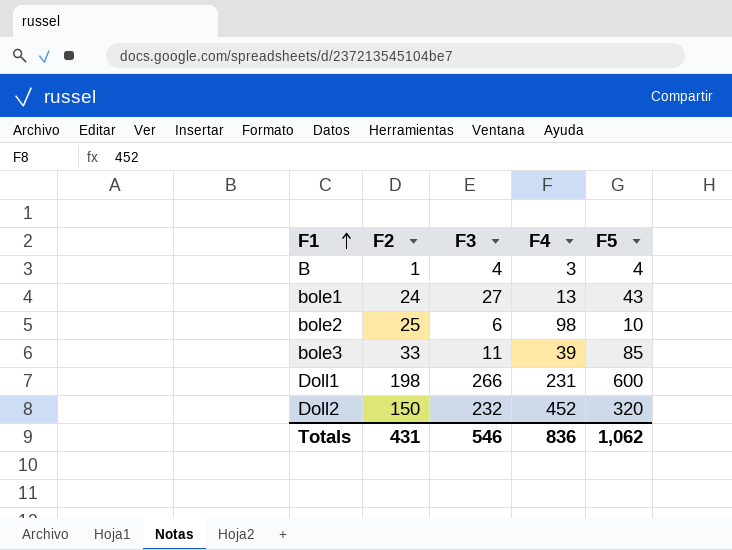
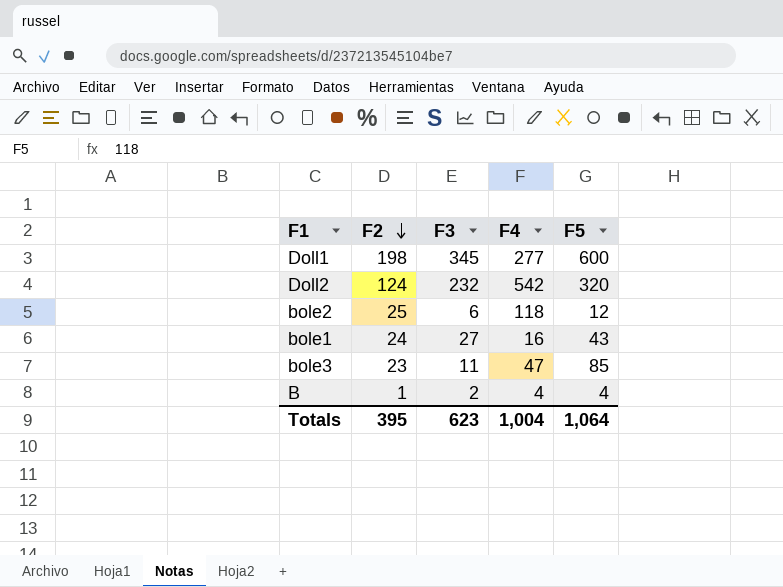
row order: F1 ascending -> F2 descending
Doll1 | F3: 266 -> 345
Doll1 | F4: 231 -> 277
Doll2 | F2: 150 -> 124
Doll2 | F4: 452 -> 542
bole2 | F4: 98 -> 118
bole2 | F5: 10 -> 12
bole1 | F4: 13 -> 16
bole3 | F2: 33 -> 23
bole3 | F4: 39 -> 47
B | F3: 4 -> 2
B | F4: 3 -> 4
Totals | F2: 431 -> 395
Totals | F3: 546 -> 623
Totals | F4: 836 -> 1,004
Totals | F5: 1,062 -> 1,064

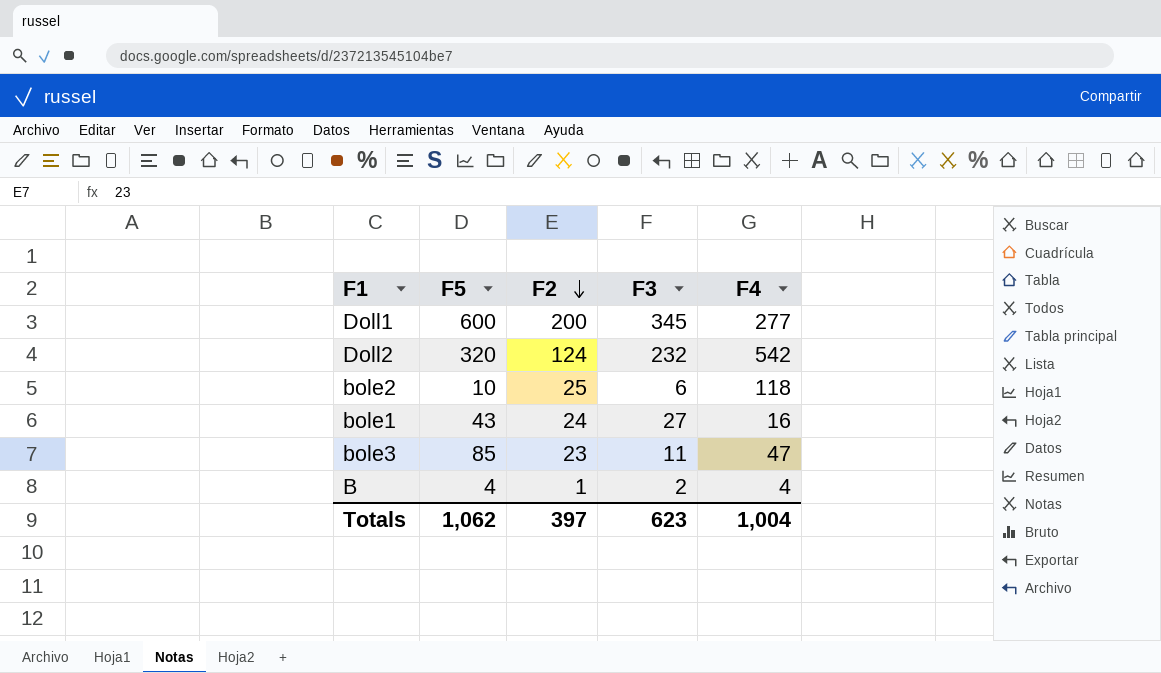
column F5 | position: 5 -> 2
Doll1 | F2: 198 -> 200
bole2 | F5: 12 -> 10
Totals | F5: 1,064 -> 1,062
Totals | F2: 395 -> 397

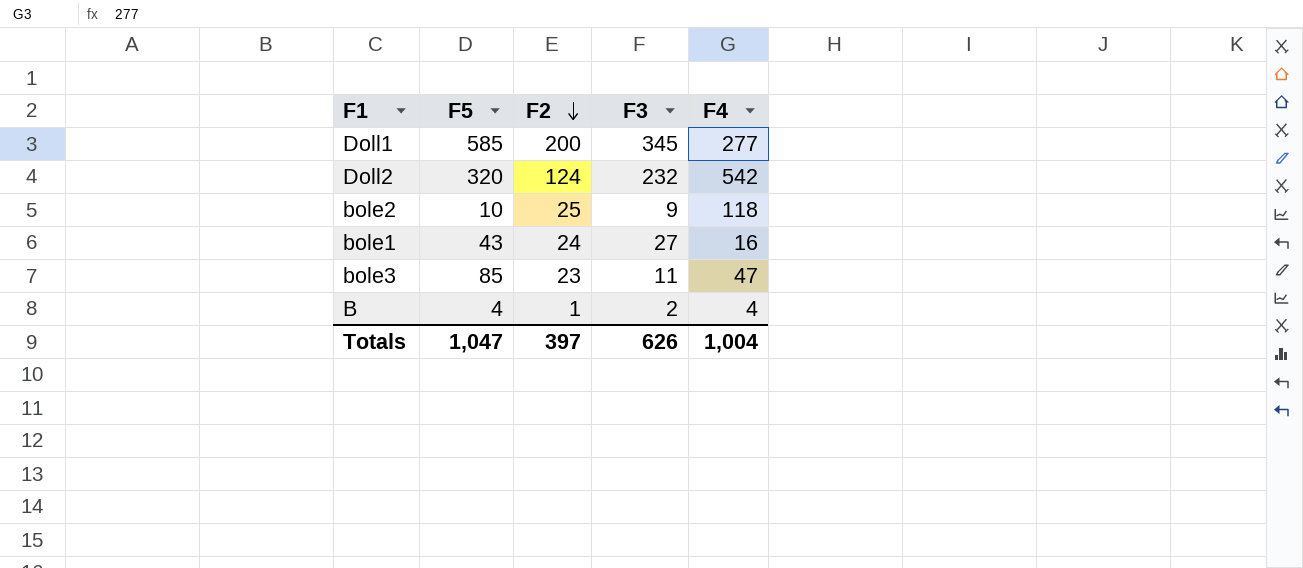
Doll1 | F5: 600 -> 585
bole2 | F3: 6 -> 9
Totals | F5: 1,062 -> 1,047
Totals | F3: 623 -> 626

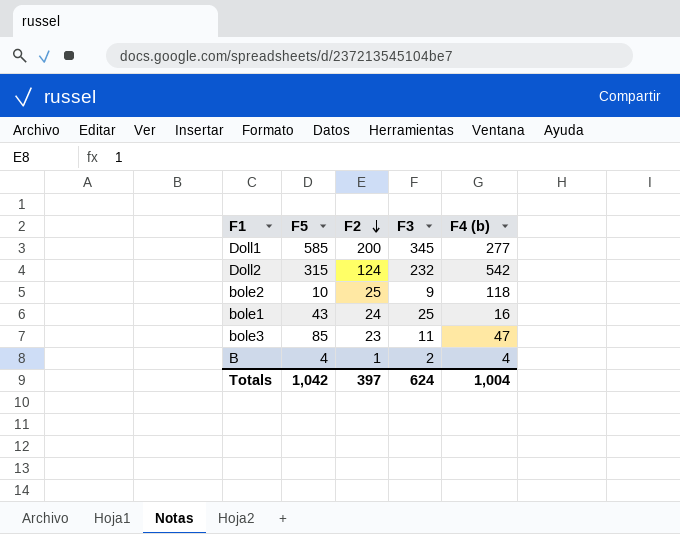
column name: F4 -> F4 (b)
Doll2 | F5: 320 -> 315
bole1 | F3: 27 -> 25
Totals | F5: 1,047 -> 1,042
Totals | F3: 626 -> 624

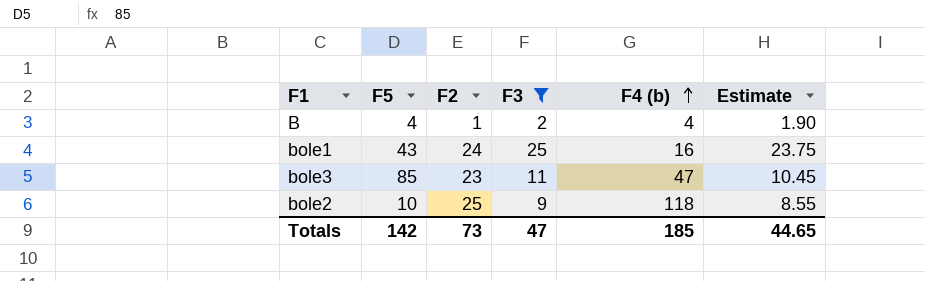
filter: none -> F3 <= 25
row order: F2 descending -> F4 (b) ascending
column Estimate | formula: none -> [F3] * 0.95
Totals | F5: 1,042 -> 142
Totals | F2: 397 -> 73
Totals | F3: 624 -> 47
Totals | F4 (b): 1,004 -> 185

